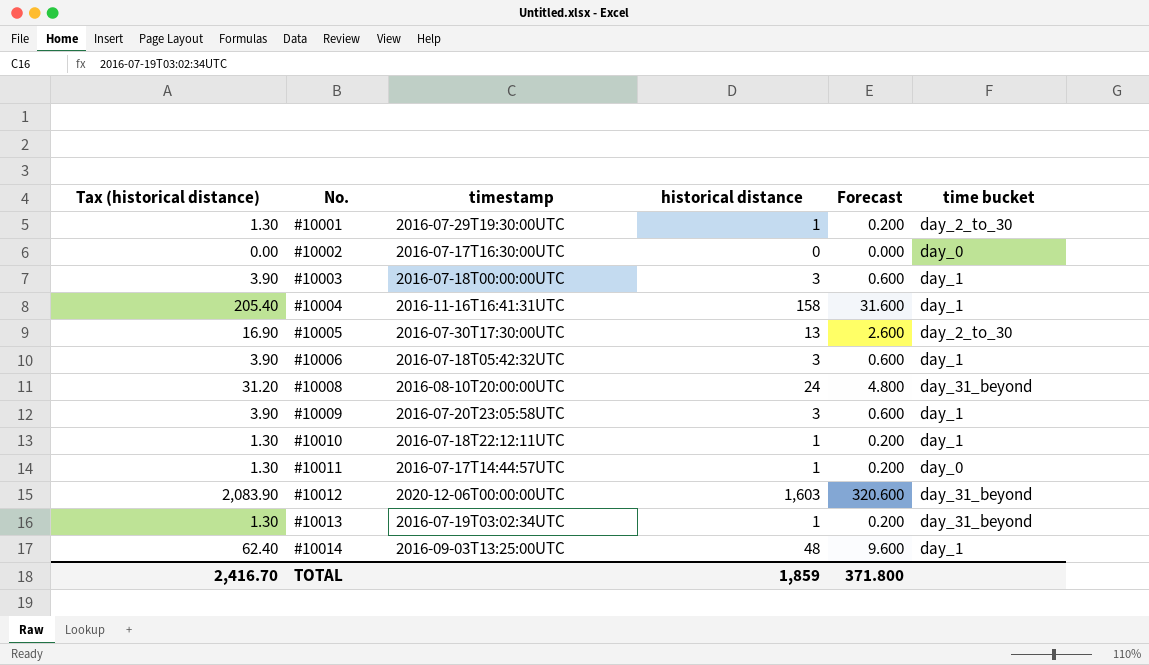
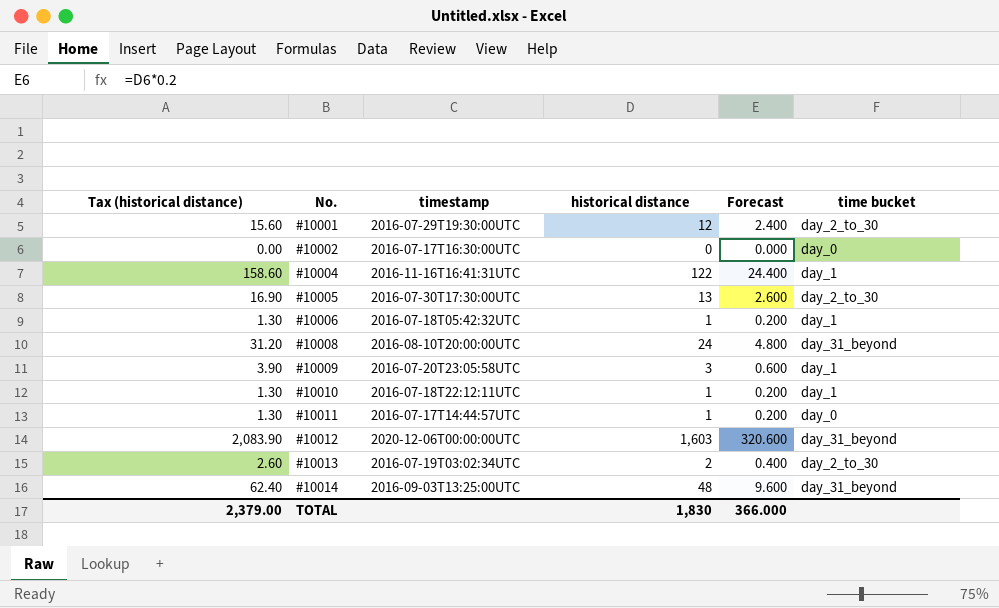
row #10003: 3.90 | 2016-07-18T00:00:00UTC | 3 | 0.600 | day_1 -> none
#10001 | Tax (historical distance): 1.30 -> 15.60
#10001 | historical distance: 1 -> 12
#10001 | Forecast: 0.200 -> 2.400
#10004 | Tax (historical distance): 205.40 -> 158.60
#10004 | historical distance: 158 -> 122
#10004 | Forecast: 31.600 -> 24.400
#10006 | Tax (historical distance): 3.90 -> 1.30
#10006 | historical distance: 3 -> 1
#10006 | Forecast: 0.600 -> 0.200
#10013 | Tax (historical distance): 1.30 -> 2.60
#10013 | historical distance: 1 -> 2
#10013 | Forecast: 0.200 -> 0.400
#10013 | time bucket: day_31_beyond -> day_2_to_30
#10014 | time bucket: day_1 -> day_31_beyond
TOTAL | Tax (historical distance): 2,416.70 -> 2,379.00
TOTAL | historical distance: 1,859 -> 1,830
TOTAL | Forecast: 371.800 -> 366.000

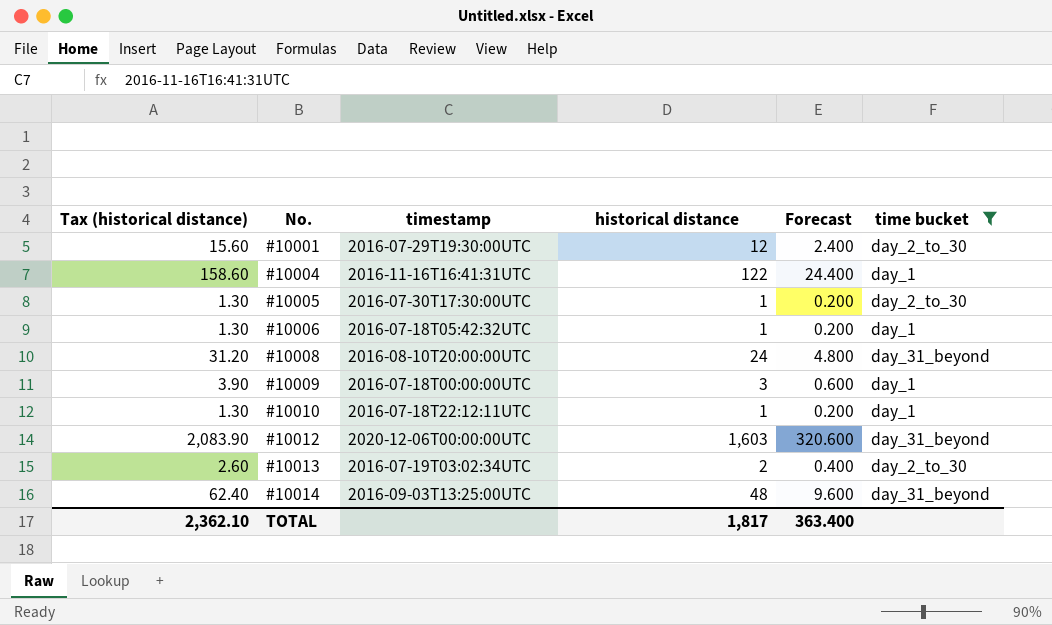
filter: none -> time bucket != day_0
#10005 | Tax (historical distance): 16.90 -> 1.30
#10005 | historical distance: 13 -> 1
#10005 | Forecast: 2.600 -> 0.200
#10009 | timestamp: 2016-07-20T23:05:58UTC -> 2016-07-18T00:00:00UTC
TOTAL | Tax (historical distance): 2,379.00 -> 2,362.10
TOTAL | historical distance: 1,830 -> 1,817
TOTAL | Forecast: 366.000 -> 363.400

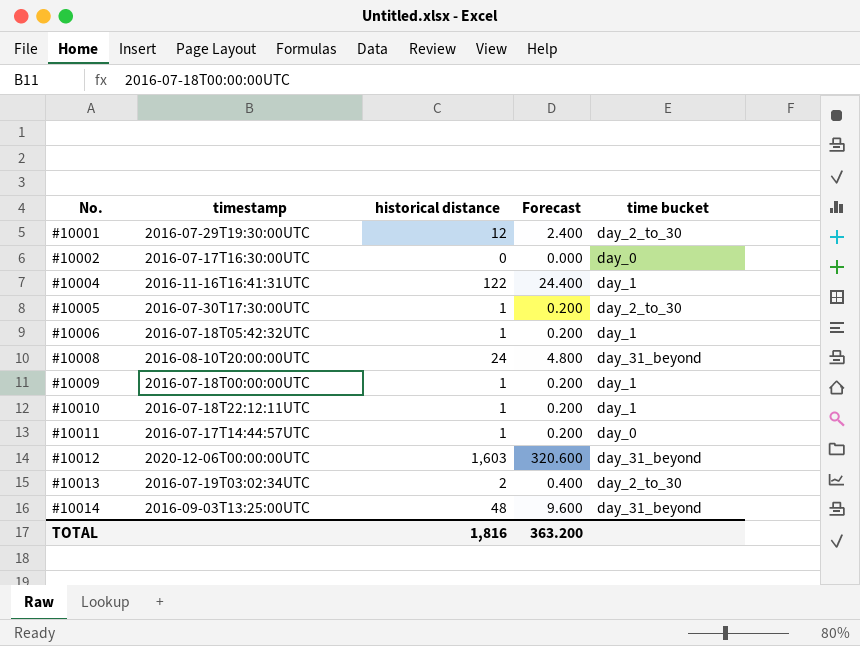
filter: time bucket != day_0 -> none
column Tax (historical distance) | formula: [historical distance] * 1.3 -> none
#10009 | historical distance: 3 -> 1
#10009 | Forecast: 0.600 -> 0.200
TOTAL | historical distance: 1,817 -> 1,816
TOTAL | Forecast: 363.400 -> 363.200

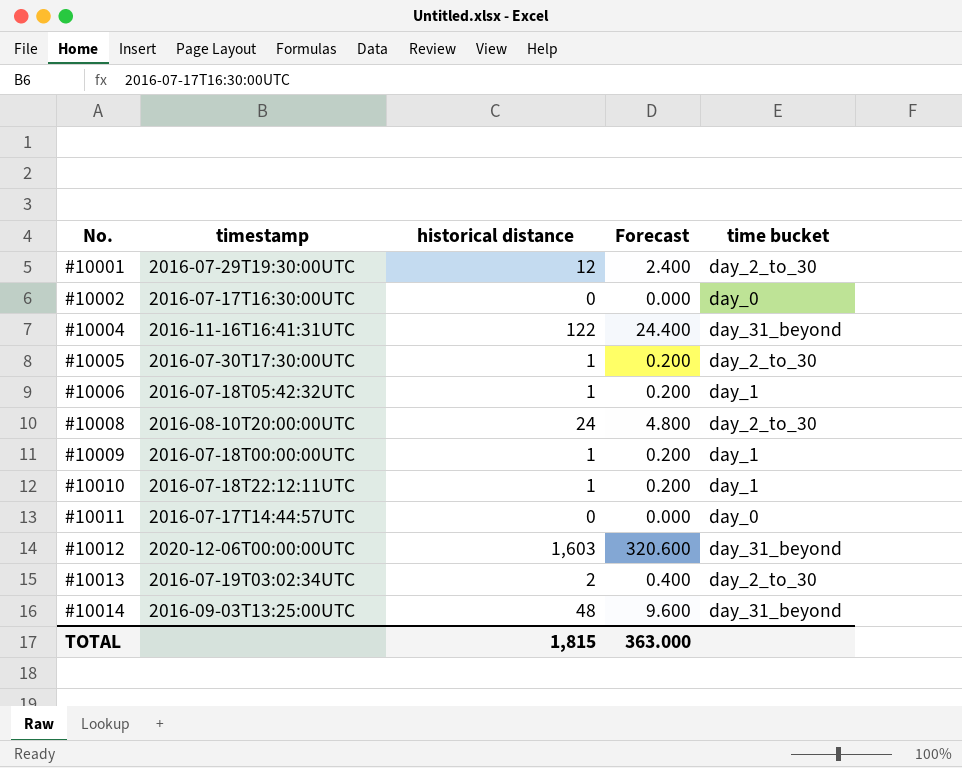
#10004 | time bucket: day_1 -> day_31_beyond
#10008 | time bucket: day_31_beyond -> day_2_to_30
#10011 | historical distance: 1 -> 0
#10011 | Forecast: 0.200 -> 0.000
TOTAL | historical distance: 1,816 -> 1,815
TOTAL | Forecast: 363.200 -> 363.000

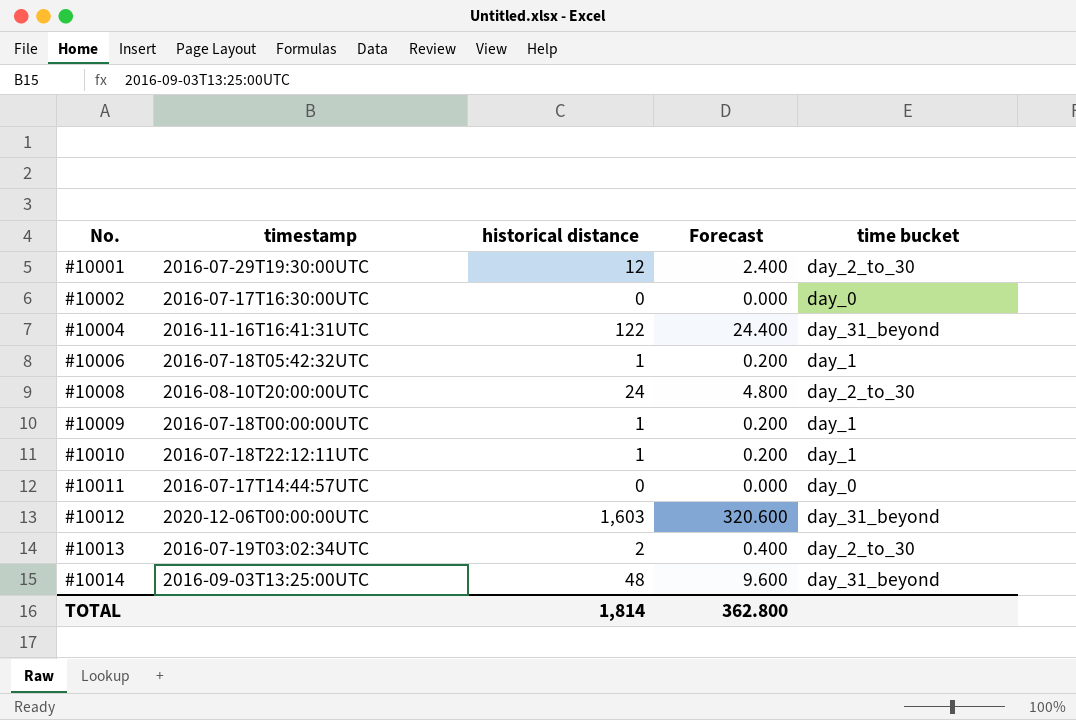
row #10005: 2016-07-30T17:30:00UTC | 1 | 0.200 | day_2_to_30 -> none
TOTAL | historical distance: 1,815 -> 1,814
TOTAL | Forecast: 363.000 -> 362.800

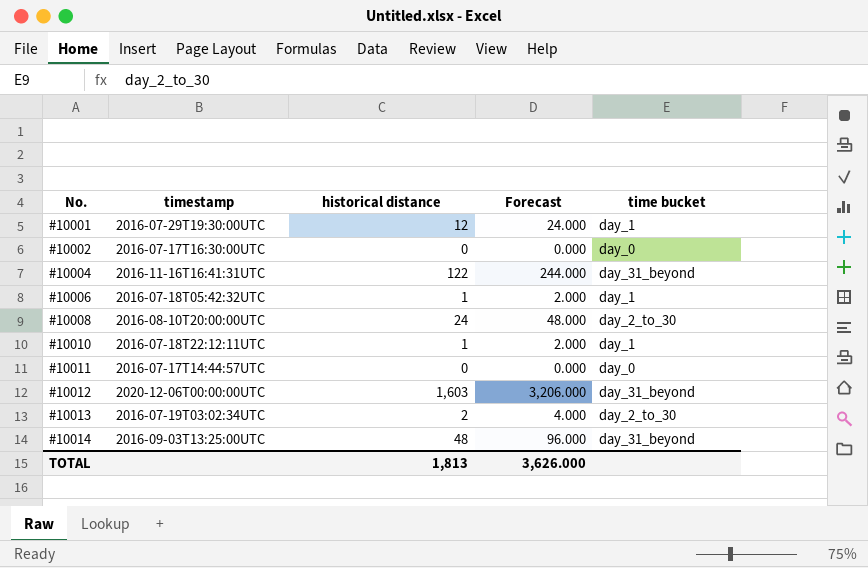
column Forecast | formula: [historical distance] * 0.2 -> [historical distance] * 2
row #10009: 2016-07-18T00:00:00UTC | 1 | 0.200 | day_1 -> none
#10001 | time bucket: day_2_to_30 -> day_1
TOTAL | historical distance: 1,814 -> 1,813
TOTAL | Forecast: 362.800 -> 3,626.000

